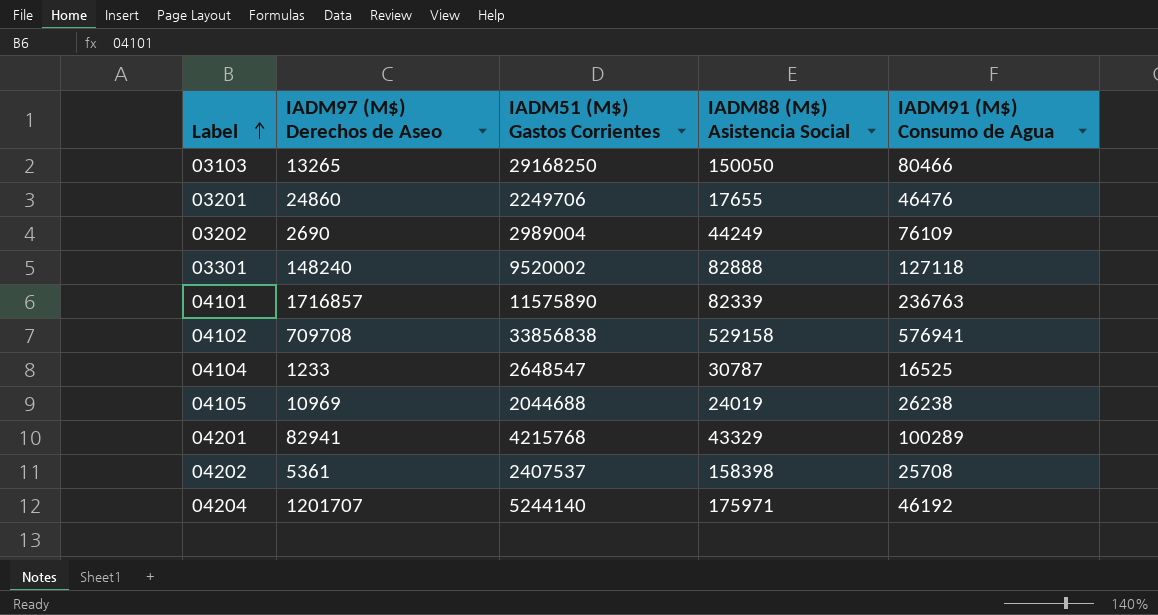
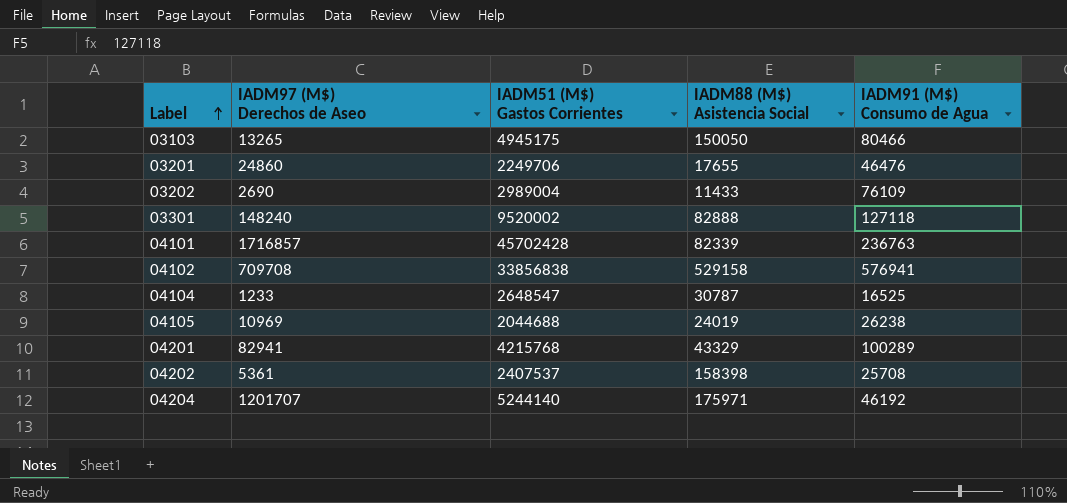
03103 | IADM51 (M$) Gastos Corrientes: 29168250 -> 4945175
03202 | IADM88 (M$) Asistencia Social: 44249 -> 11433
04101 | IADM51 (M$) Gastos Corrientes: 11575890 -> 45702428

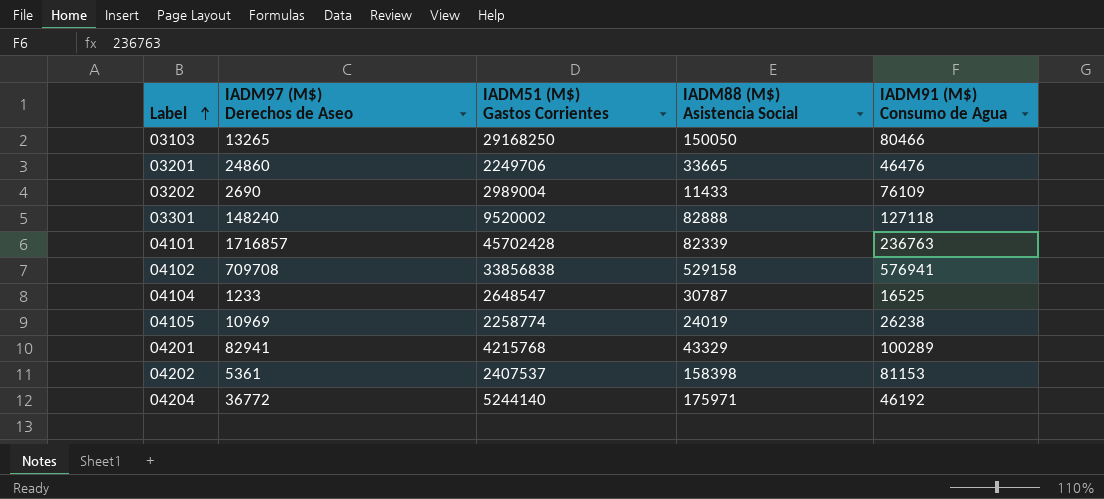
03103 | IADM51 (M$) Gastos Corrientes: 4945175 -> 29168250
03201 | IADM88 (M$) Asistencia Social: 17655 -> 33665
04105 | IADM51 (M$) Gastos Corrientes: 2044688 -> 2258774
04202 | IADM91 (M$) Consumo de Agua: 25708 -> 81153
04204 | IADM97 (M$) Derechos de Aseo: 1201707 -> 36772

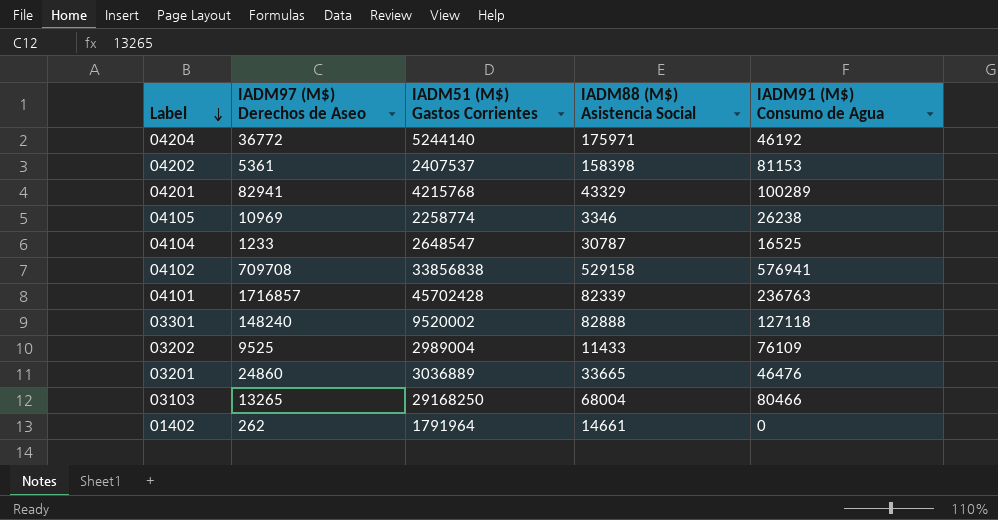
row order: Label ascending -> Label descending
04105 | IADM88 (M$) Asistencia Social: 24019 -> 3346
03202 | IADM97 (M$) Derechos de Aseo: 2690 -> 9525
03201 | IADM51 (M$) Gastos Corrientes: 2249706 -> 3036889
03103 | IADM88 (M$) Asistencia Social: 150050 -> 68004
row 01402: none -> 262 | 1791964 | 14661 | 0

